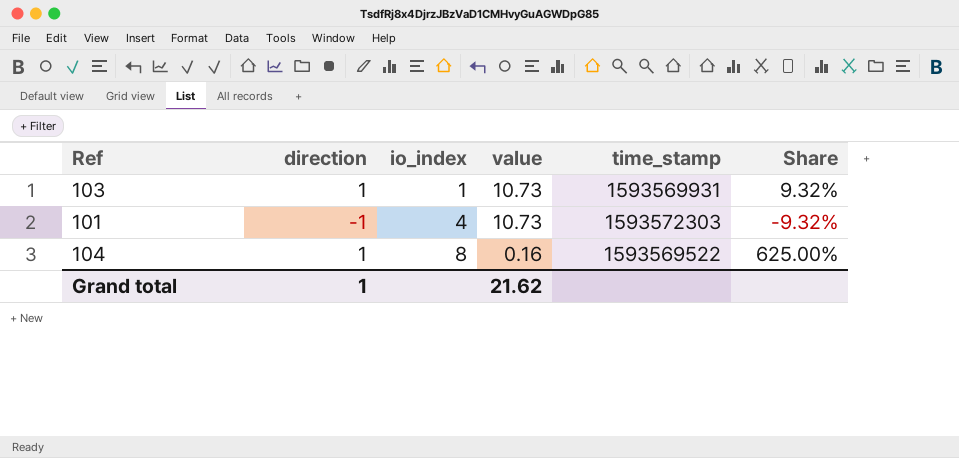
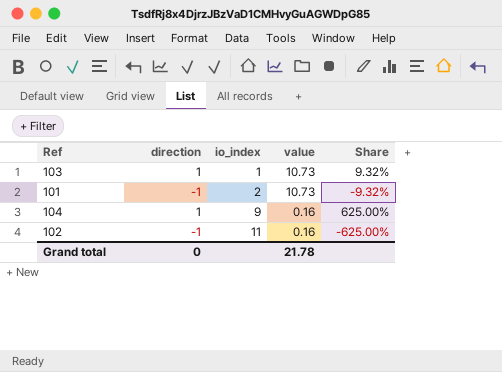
column time_stamp | position: 5 -> none
101 | io_index: 4 -> 2
104 | io_index: 8 -> 9
row 102: none -> -1 | 11 | 0.16 | -625.00%
Grand total | direction: 1 -> 0
Grand total | value: 21.62 -> 21.78

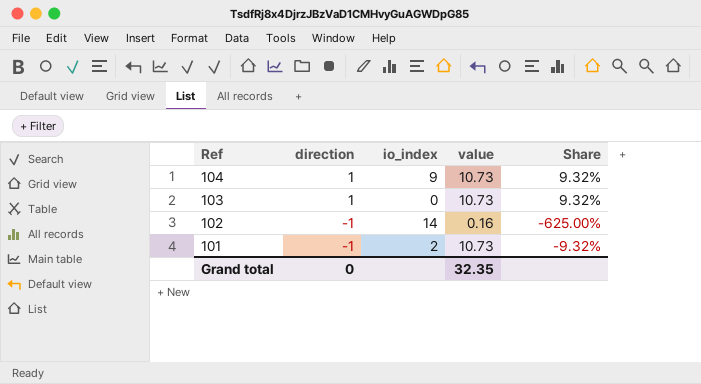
row order: io_index ascending -> Ref descending
104 | value: 0.16 -> 10.73
104 | Share: 625.00% -> 9.32%
103 | io_index: 1 -> 0
102 | io_index: 11 -> 14
Grand total | value: 21.78 -> 32.35

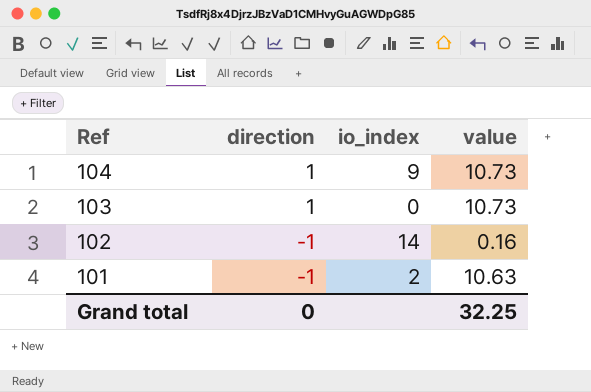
column Share | formula: [direction] / [value] -> none
101 | value: 10.73 -> 10.63
Grand total | value: 32.35 -> 32.25

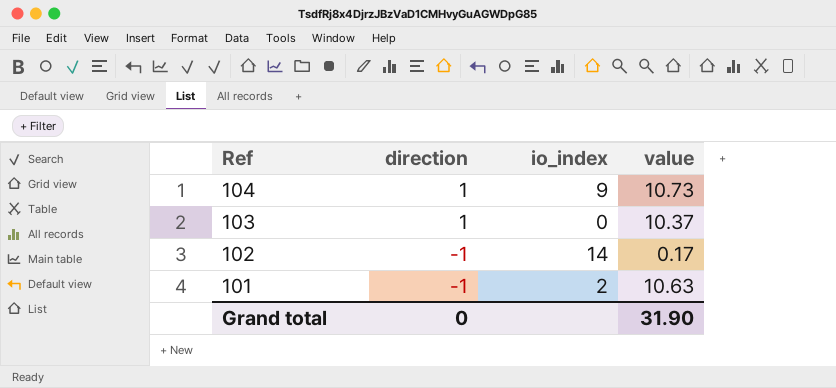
103 | value: 10.73 -> 10.37
102 | value: 0.16 -> 0.17
Grand total | value: 32.25 -> 31.90

